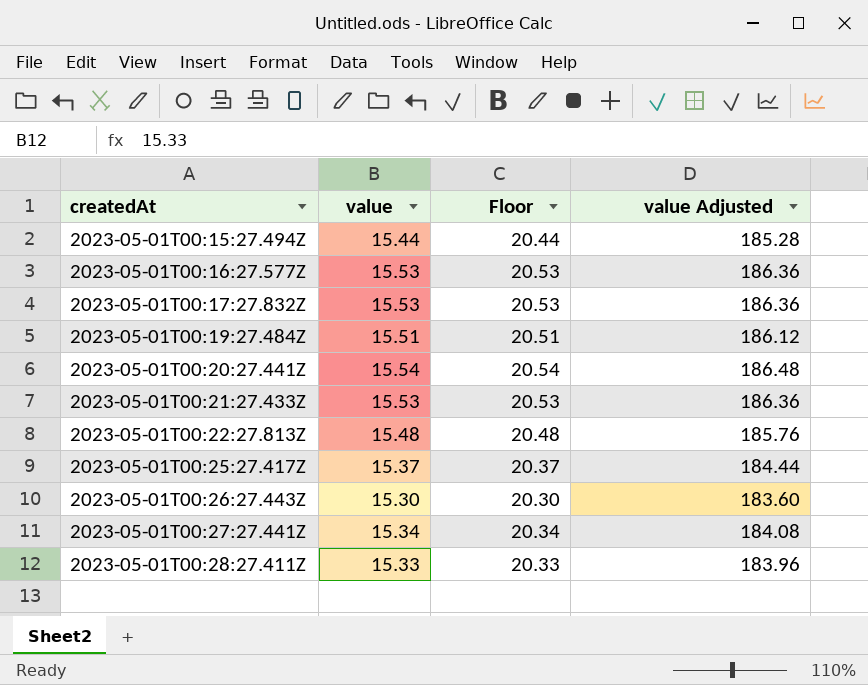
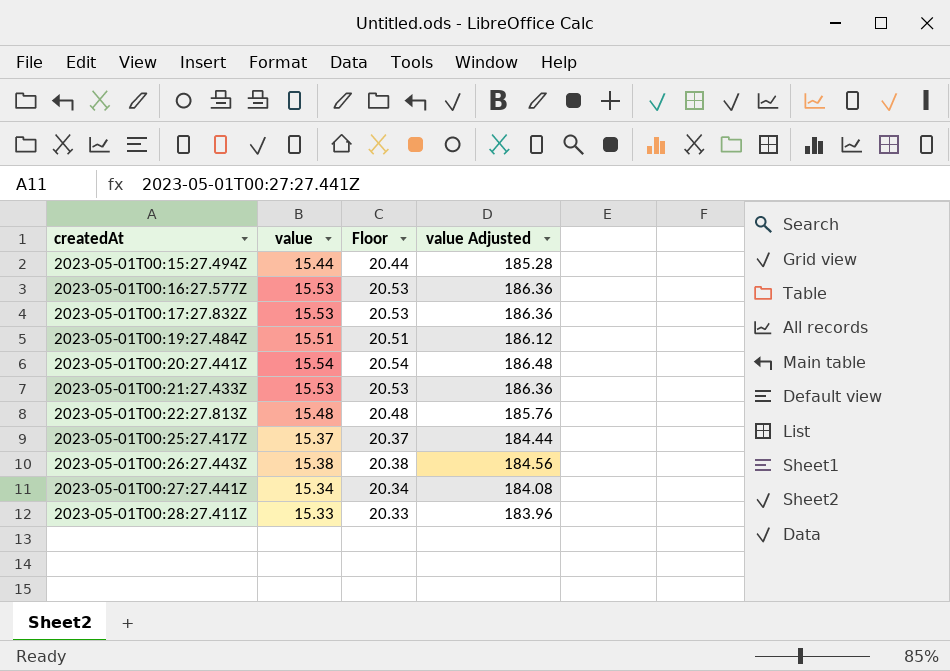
2023-05-01T00:26:27.443Z | value: 15.30 -> 15.38
2023-05-01T00:26:27.443Z | Floor: 20.30 -> 20.38
2023-05-01T00:26:27.443Z | value Adjusted: 183.60 -> 184.56

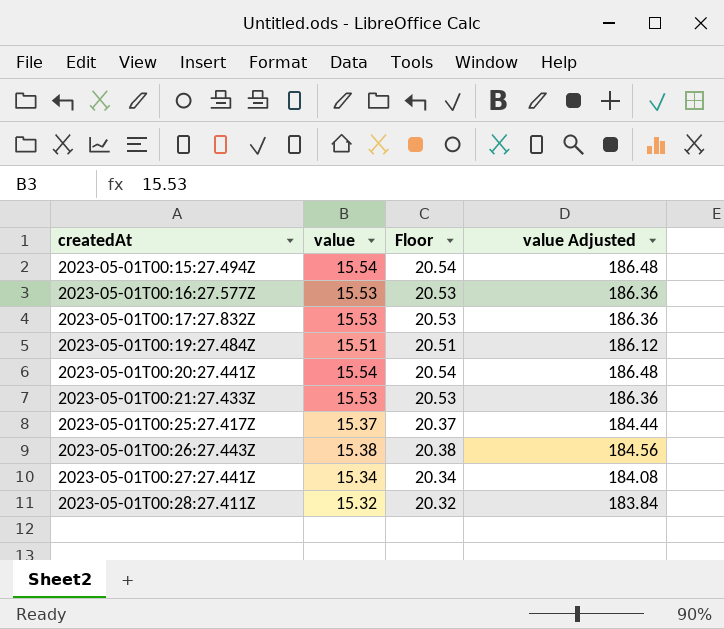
row 2023-05-01T00:22:27.813Z: 15.48 | 20.48 | 185.76 -> none
2023-05-01T00:15:27.494Z | value: 15.44 -> 15.54
2023-05-01T00:15:27.494Z | Floor: 20.44 -> 20.54
2023-05-01T00:15:27.494Z | value Adjusted: 185.28 -> 186.48
2023-05-01T00:28:27.411Z | value: 15.33 -> 15.32
2023-05-01T00:28:27.411Z | Floor: 20.33 -> 20.32
2023-05-01T00:28:27.411Z | value Adjusted: 183.96 -> 183.84

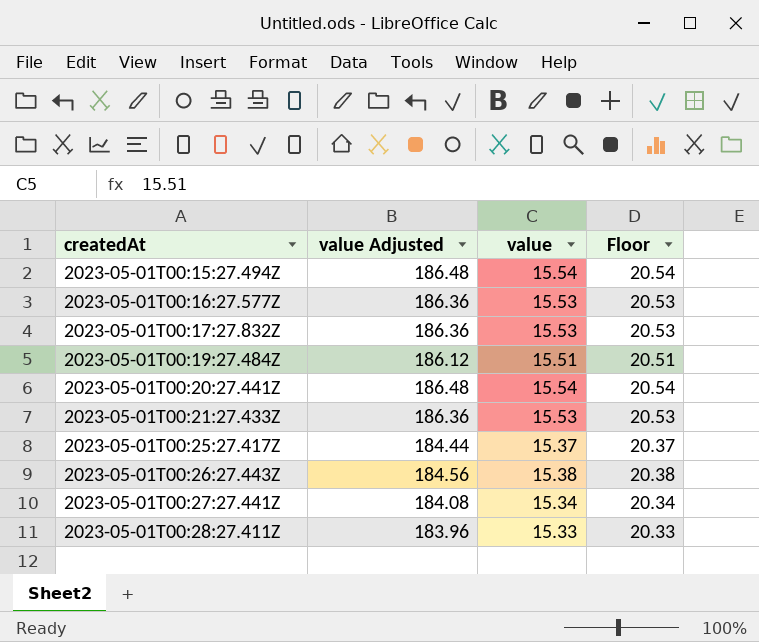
column value Adjusted | position: 4 -> 2
2023-05-01T00:28:27.411Z | value Adjusted: 183.84 -> 183.96
2023-05-01T00:28:27.411Z | value: 15.32 -> 15.33
2023-05-01T00:28:27.411Z | Floor: 20.32 -> 20.33

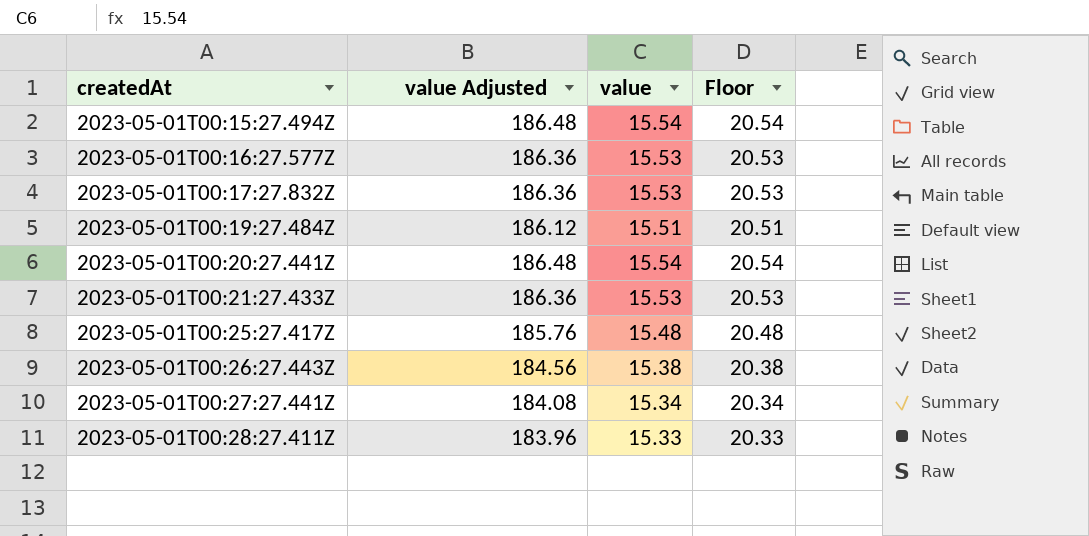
2023-05-01T00:25:27.417Z | value Adjusted: 184.44 -> 185.76
2023-05-01T00:25:27.417Z | value: 15.37 -> 15.48
2023-05-01T00:25:27.417Z | Floor: 20.37 -> 20.48

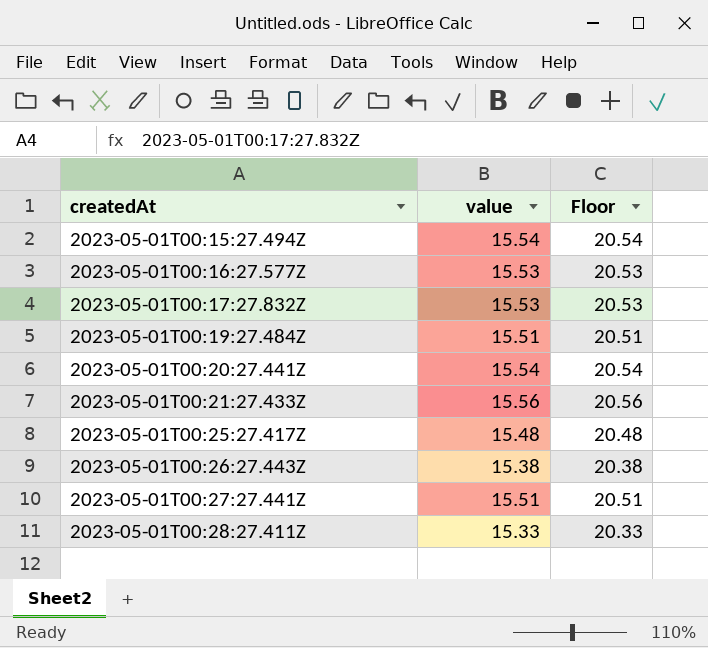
column value Adjusted | formula: [value] * 12 -> none
2023-05-01T00:21:27.433Z | value: 15.53 -> 15.56
2023-05-01T00:21:27.433Z | Floor: 20.53 -> 20.56
2023-05-01T00:27:27.441Z | value: 15.34 -> 15.51
2023-05-01T00:27:27.441Z | Floor: 20.34 -> 20.51

